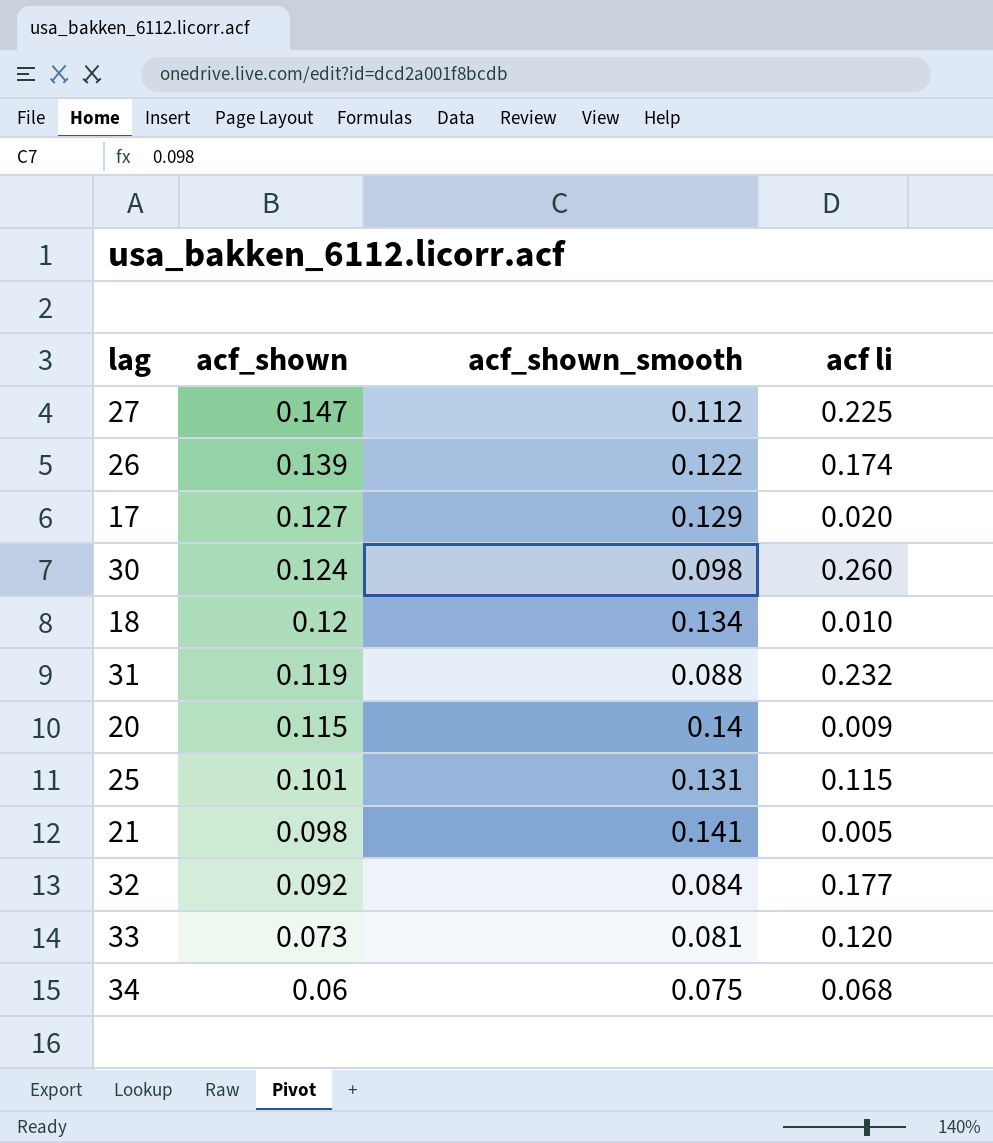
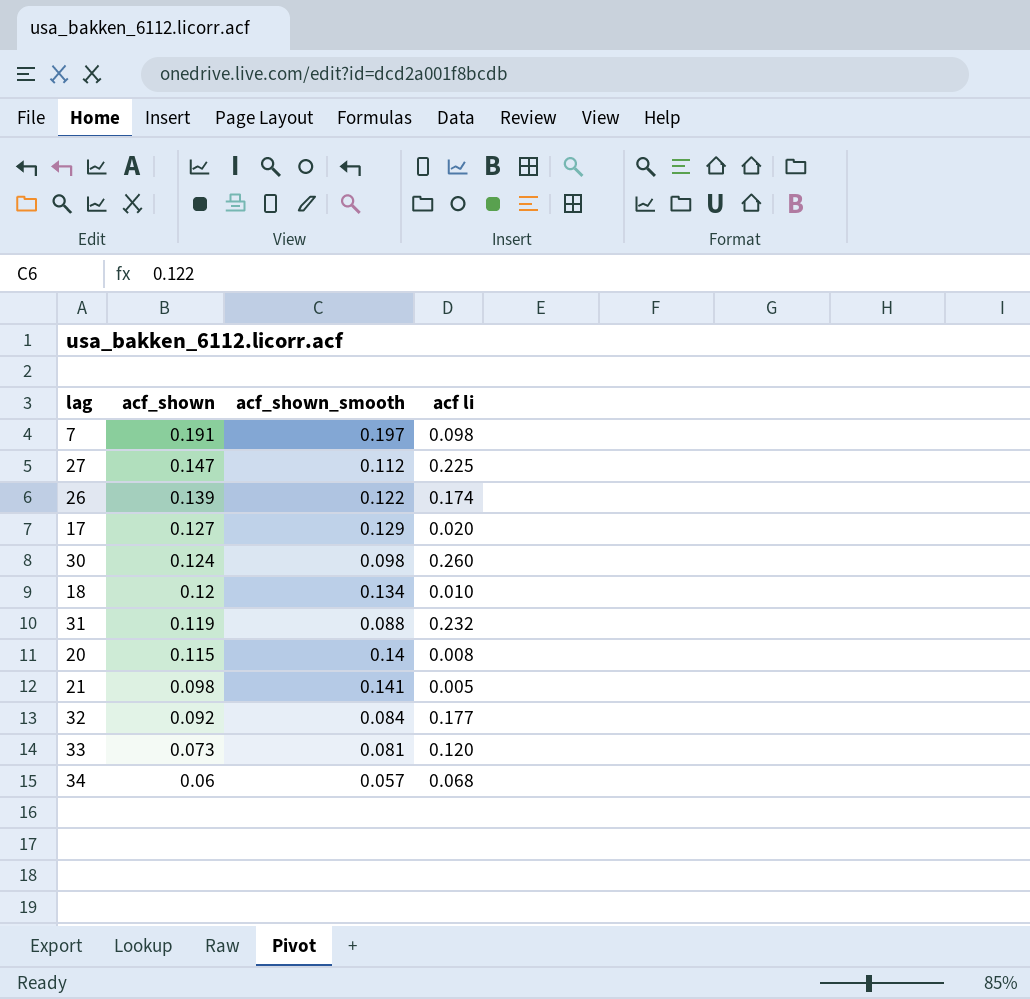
row 25: 0.101 | 0.131 | 0.115 -> none
row 7: none -> 0.191 | 0.197 | 0.098
20 | acf li: 0.009 -> 0.008
34 | acf_shown_smooth: 0.075 -> 0.057

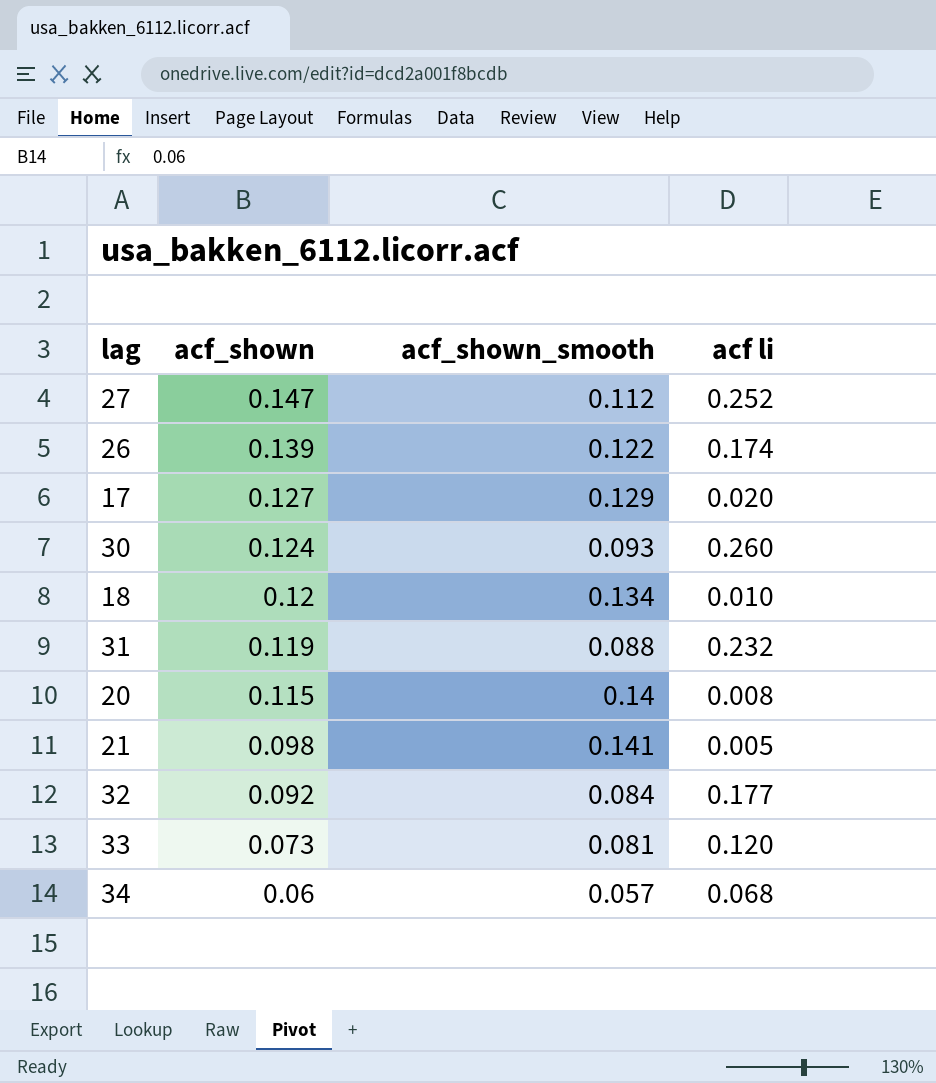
row 7: 0.191 | 0.197 | 0.098 -> none
27 | acf li: 0.225 -> 0.252
30 | acf_shown_smooth: 0.098 -> 0.093

